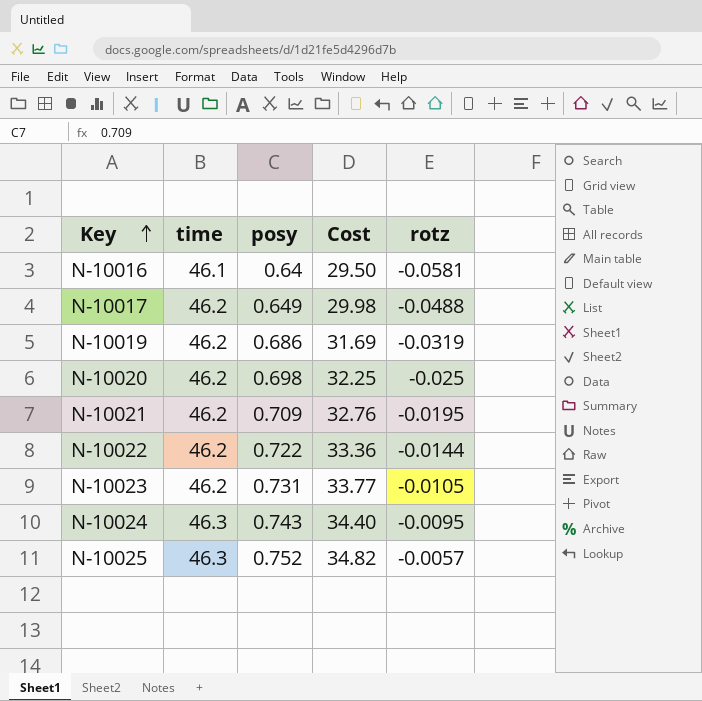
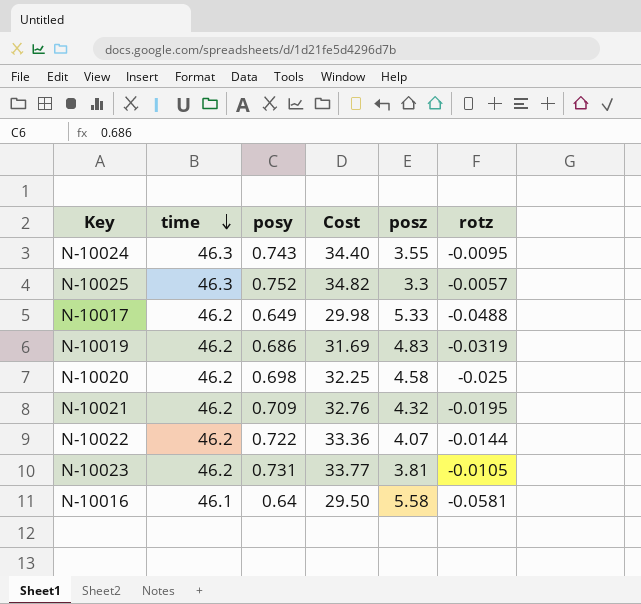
row order: Key ascending -> time descending
column posz | position: none -> 5

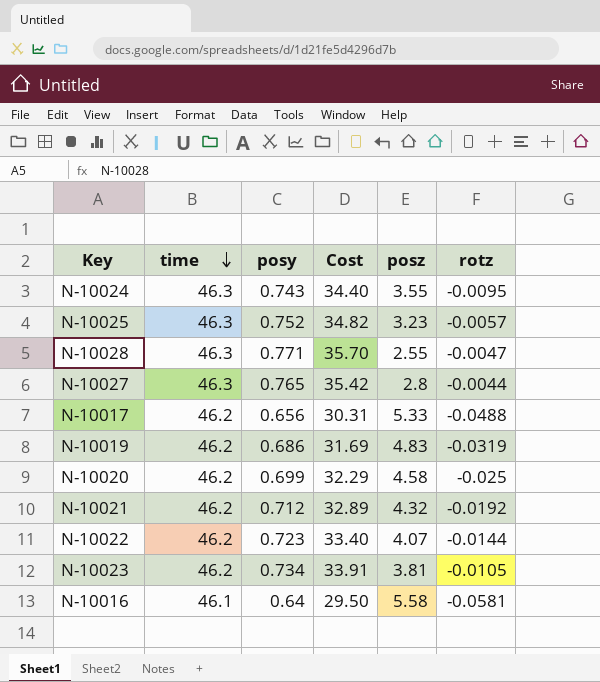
N-10025 | posz: 3.3 -> 3.23
row N-10028: none -> 46.3 | 0.771 | 35.70 | 2.55 | -0.0047
row N-10027: none -> 46.3 | 0.765 | 35.42 | 2.8 | -0.0044
N-10017 | posy: 0.649 -> 0.656
N-10017 | Cost: 29.98 -> 30.31
N-10020 | posy: 0.698 -> 0.699
N-10020 | Cost: 32.25 -> 32.29
N-10021 | posy: 0.709 -> 0.712
N-10021 | Cost: 32.76 -> 32.89
N-10021 | rotz: -0.0195 -> -0.0192
N-10022 | posy: 0.722 -> 0.723
N-10022 | Cost: 33.36 -> 33.40
N-10023 | posy: 0.731 -> 0.734
N-10023 | Cost: 33.77 -> 33.91

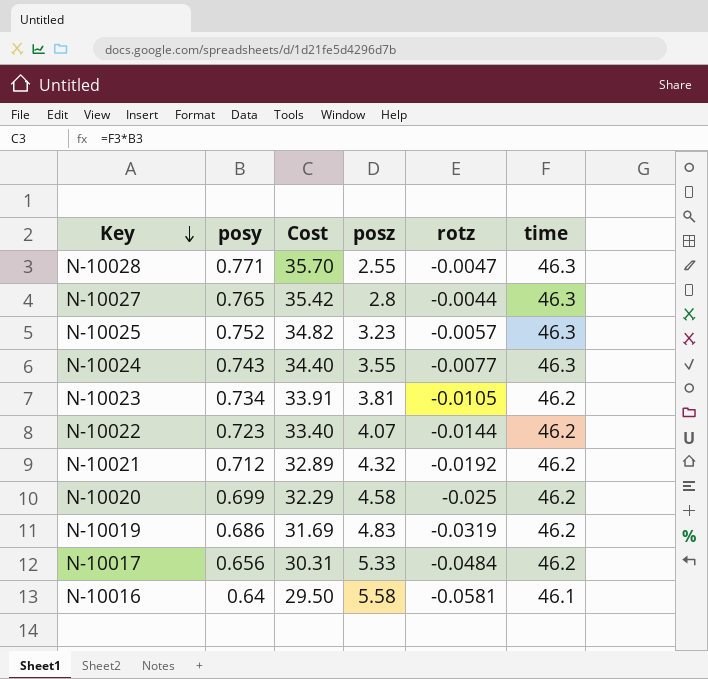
row order: time descending -> Key descending
column time | position: 2 -> 6
N-10024 | rotz: -0.0095 -> -0.0077
N-10017 | rotz: -0.0488 -> -0.0484

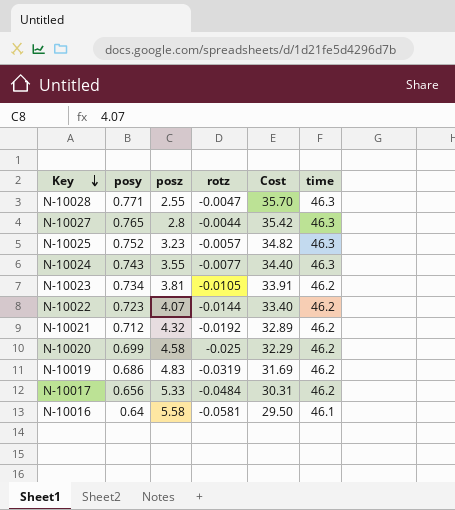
column Cost | position: 3 -> 5

